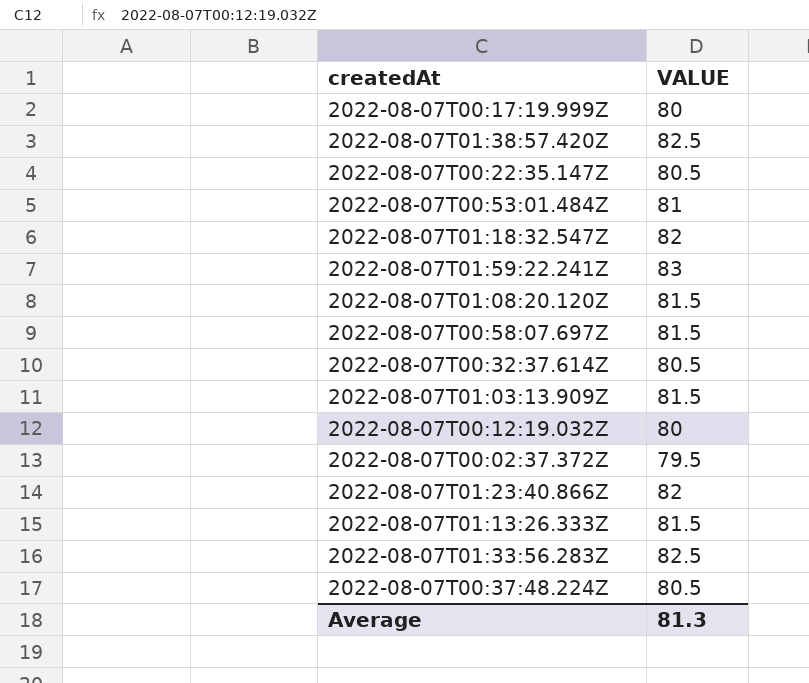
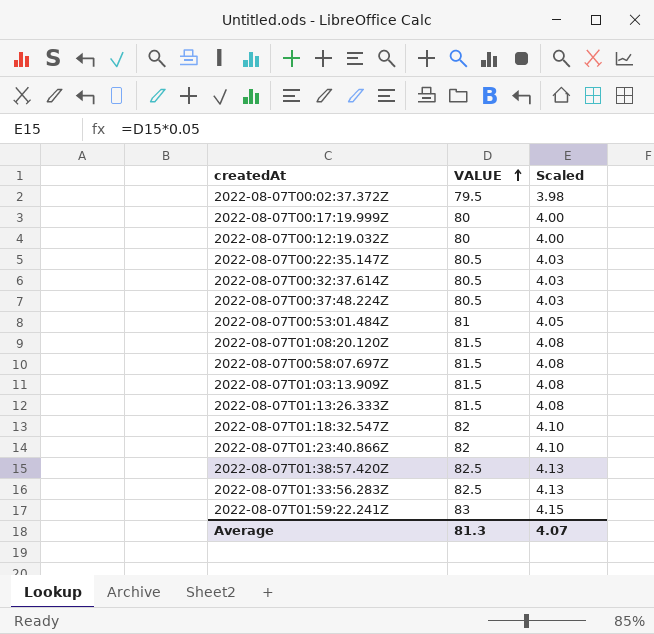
row order: none -> VALUE ascending
column Scaled | formula: none -> [VALUE] * 0.05

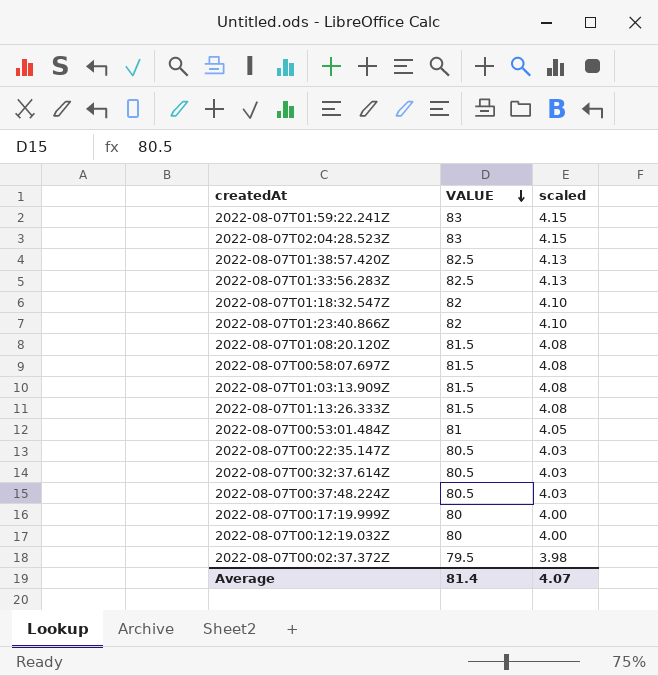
row order: VALUE ascending -> VALUE descending
column name: Scaled -> scaled
row 2022-08-07T02:04:28.523Z: none -> 83 | 4.15
Average | VALUE: 81.3 -> 81.4

